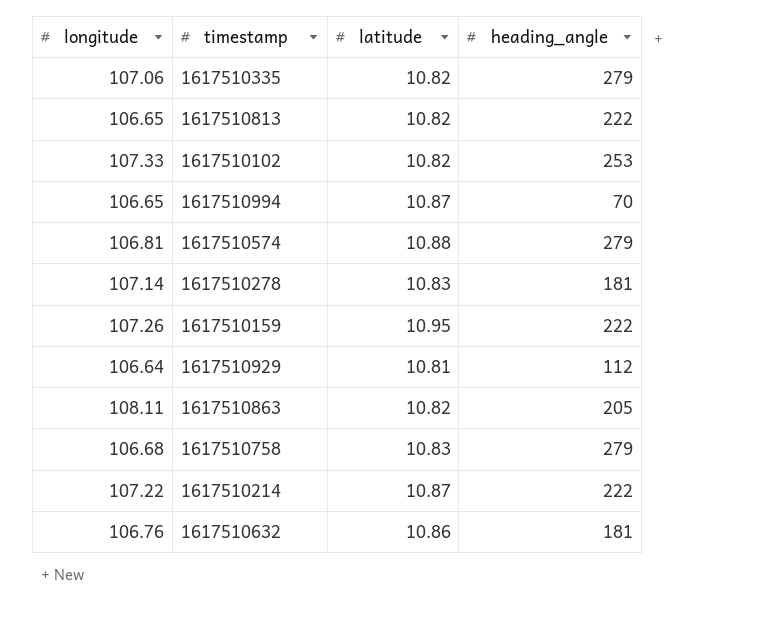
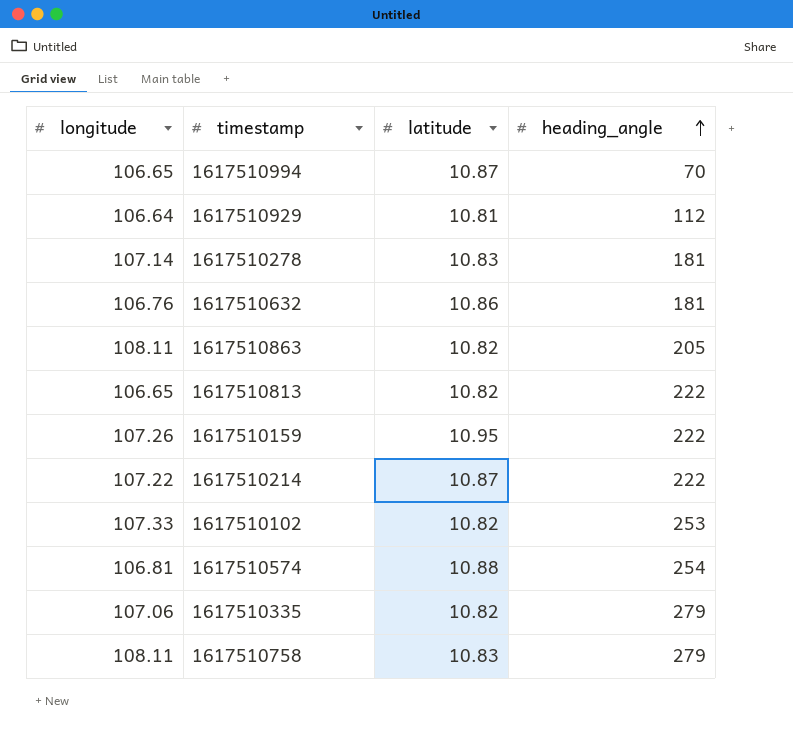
row order: none -> heading_angle ascending
1617510574 | heading_angle: 279 -> 254
1617510758 | longitude: 106.68 -> 108.11

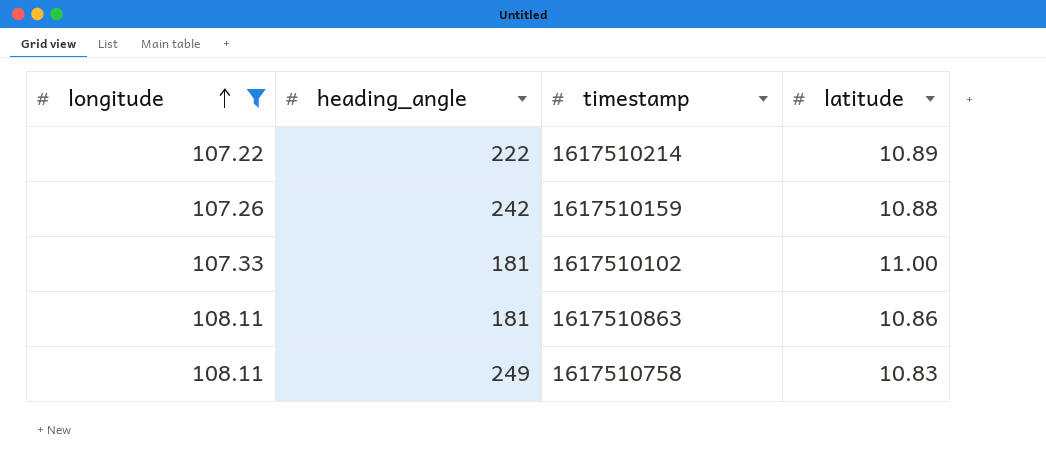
filter: none -> longitude >= 107.22
row order: heading_angle ascending -> longitude ascending
column heading_angle | position: 4 -> 2
1617510214 | latitude: 10.87 -> 10.89
1617510159 | heading_angle: 222 -> 242
1617510159 | latitude: 10.95 -> 10.88
1617510102 | heading_angle: 253 -> 181
1617510102 | latitude: 10.82 -> 11.00
1617510863 | heading_angle: 205 -> 181
1617510863 | latitude: 10.82 -> 10.86
1617510758 | heading_angle: 279 -> 249

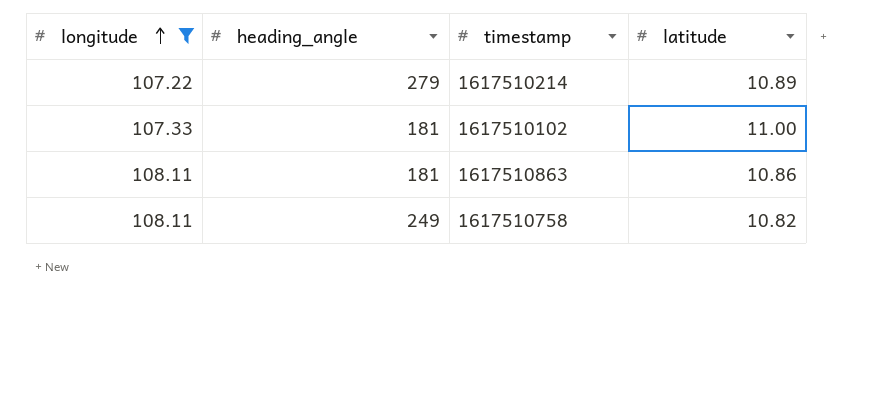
row 1617510159: 107.26 | 242 | 10.88 -> none
1617510214 | heading_angle: 222 -> 279
1617510758 | latitude: 10.83 -> 10.82

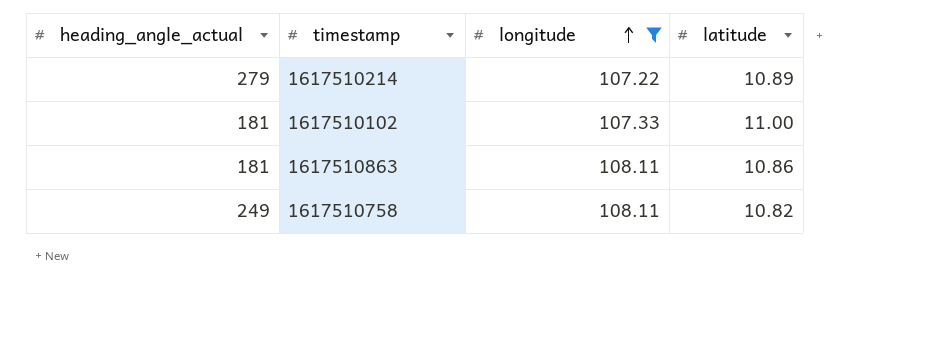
column name: heading_angle -> heading_angle_actual
column longitude | position: 1 -> 3

